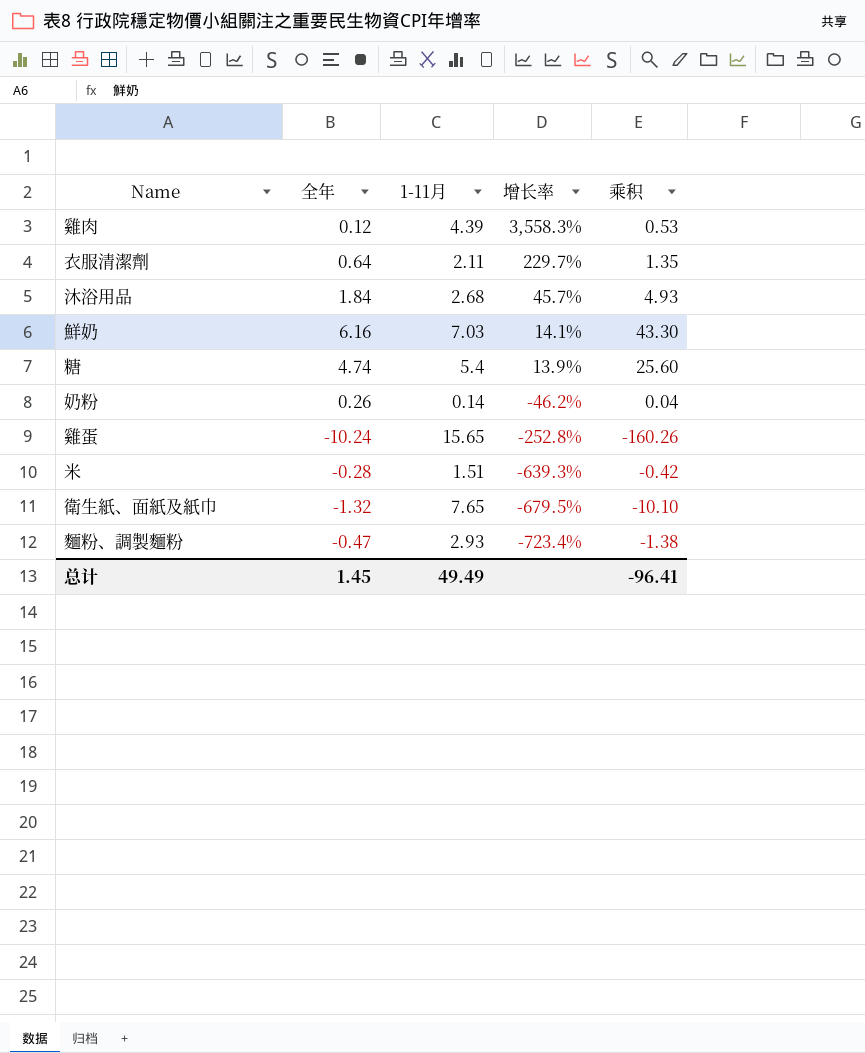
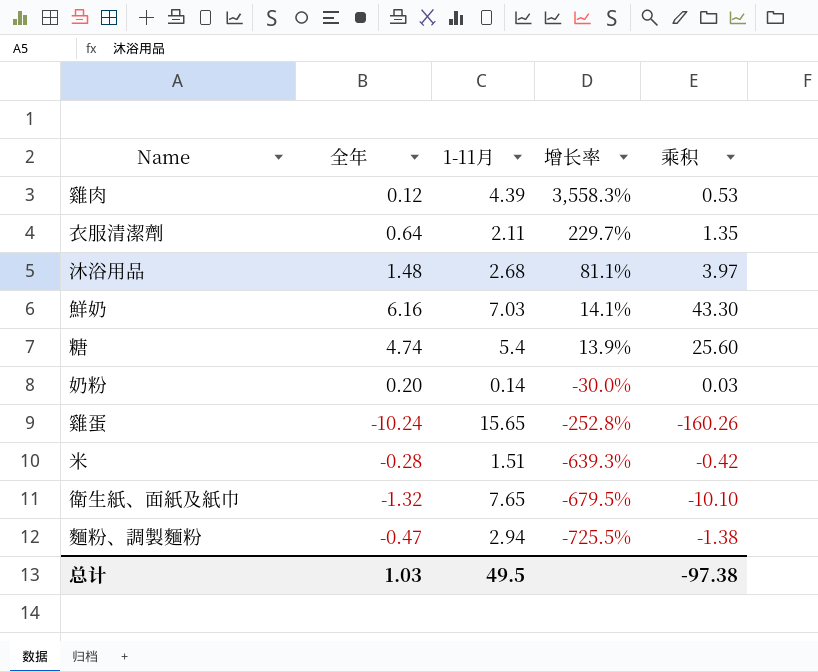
沐浴用品 | 全年: 1.84 -> 1.48
沐浴用品 | 增长率: 45.7% -> 81.1%
沐浴用品 | 乘积: 4.93 -> 3.97
奶粉 | 全年: 0.26 -> 0.20
奶粉 | 增长率: -46.2% -> -30.0%
奶粉 | 乘积: 0.04 -> 0.03
麵粉、調製麵粉 | 1-11月: 2.93 -> 2.94
麵粉、調製麵粉 | 增长率: -723.4% -> -725.5%
总计 | 全年: 1.45 -> 1.03
总计 | 1-11月: 49.49 -> 49.5
总计 | 乘积: -96.41 -> -97.38

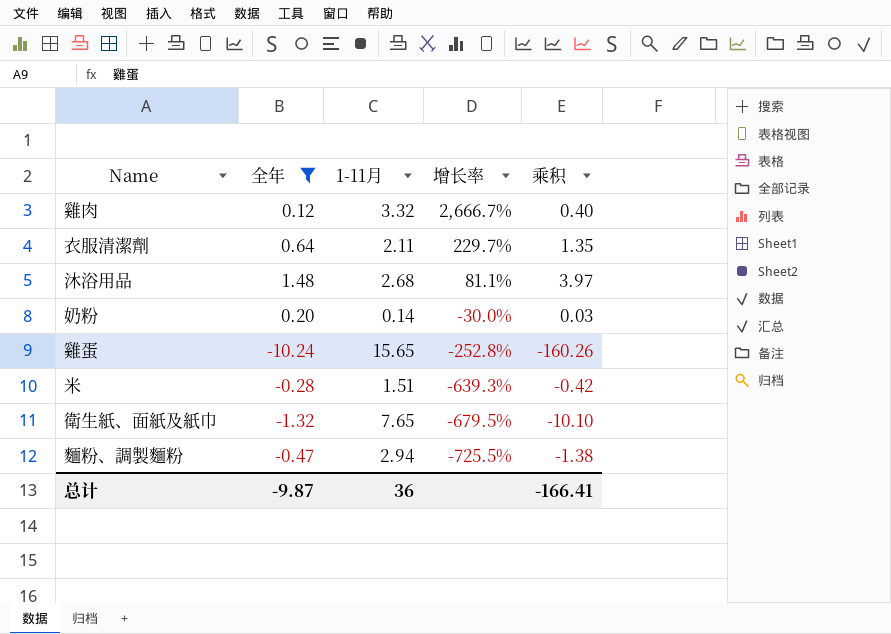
filter: none -> 全年 <= 1.48
雞肉 | 1-11月: 4.39 -> 3.32
雞肉 | 增长率: 3,558.3% -> 2,666.7%
雞肉 | 乘积: 0.53 -> 0.40
总计 | 全年: 1.03 -> -9.87
总计 | 1-11月: 49.5 -> 36
总计 | 乘积: -97.38 -> -166.41

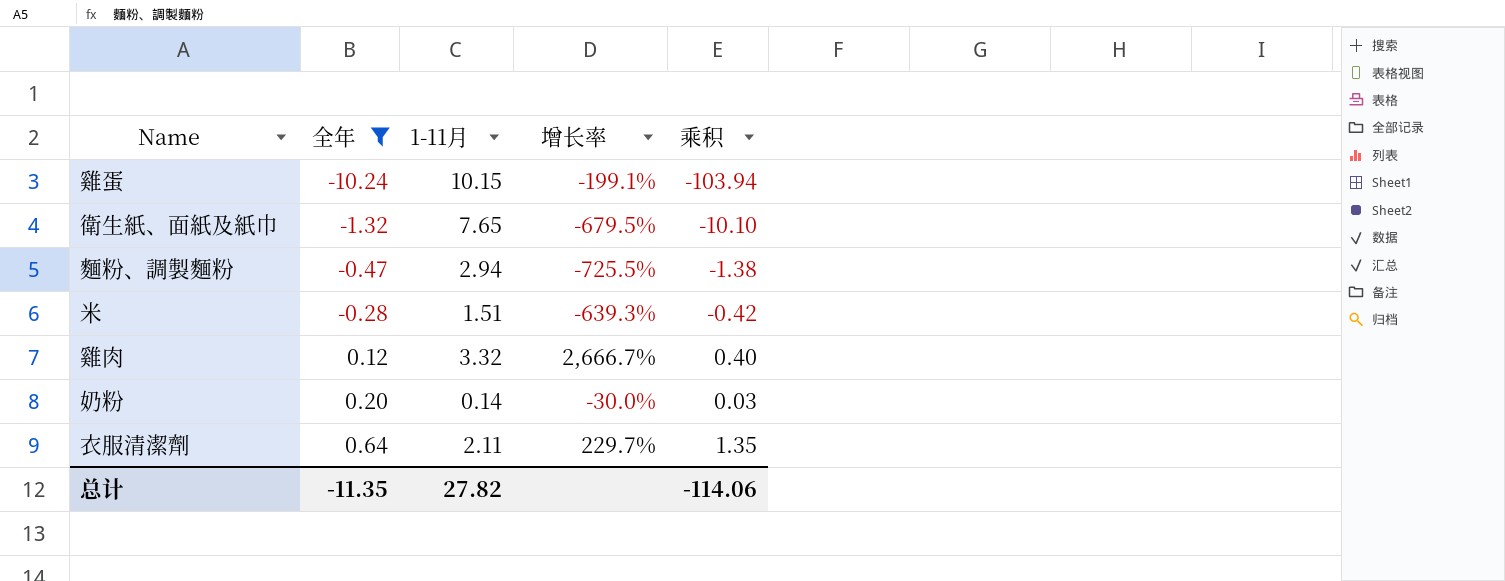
row order: 增长率 descending -> 全年 ascending
row 沐浴用品: 1.48 | 2.68 | 81.1% | 3.97 -> none
雞蛋 | 1-11月: 15.65 -> 10.15
雞蛋 | 增长率: -252.8% -> -199.1%
雞蛋 | 乘积: -160.26 -> -103.94
总计 | 全年: -9.87 -> -11.35
总计 | 1-11月: 36 -> 27.82
总计 | 乘积: -166.41 -> -114.06

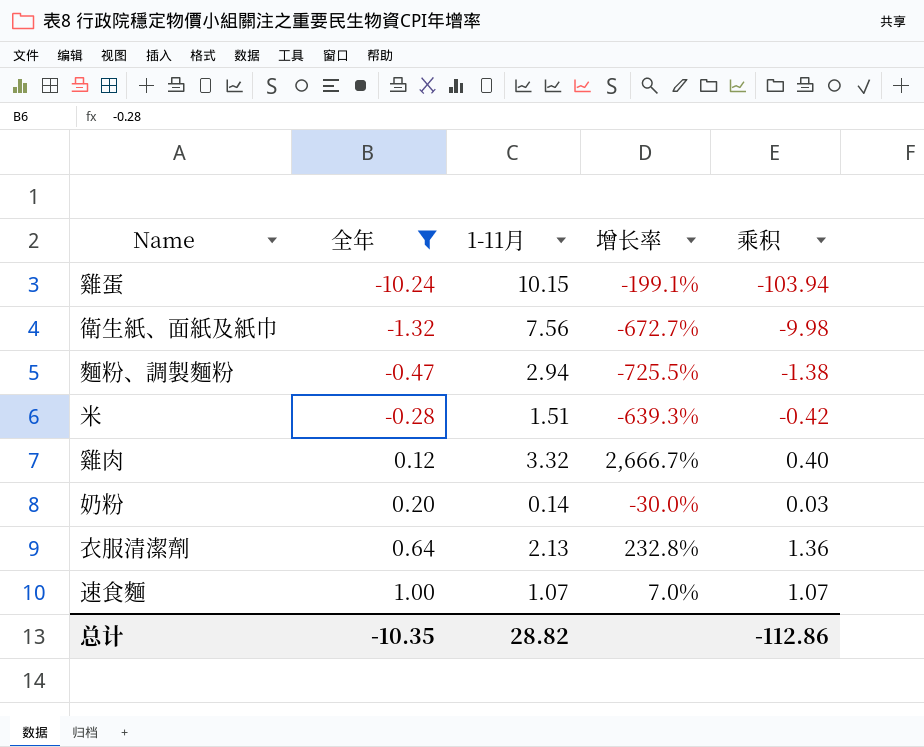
衛生紙、面紙及紙巾 | 1-11月: 7.65 -> 7.56
衛生紙、面紙及紙巾 | 增长率: -679.5% -> -672.7%
衛生紙、面紙及紙巾 | 乘积: -10.10 -> -9.98
衣服清潔劑 | 1-11月: 2.11 -> 2.13
衣服清潔劑 | 增长率: 229.7% -> 232.8%
衣服清潔劑 | 乘积: 1.35 -> 1.36
row 速食麵: none -> 1.00 | 1.07 | 7.0% | 1.07
总计 | 全年: -11.35 -> -10.35
总计 | 1-11月: 27.82 -> 28.82
总计 | 乘积: -114.06 -> -112.86

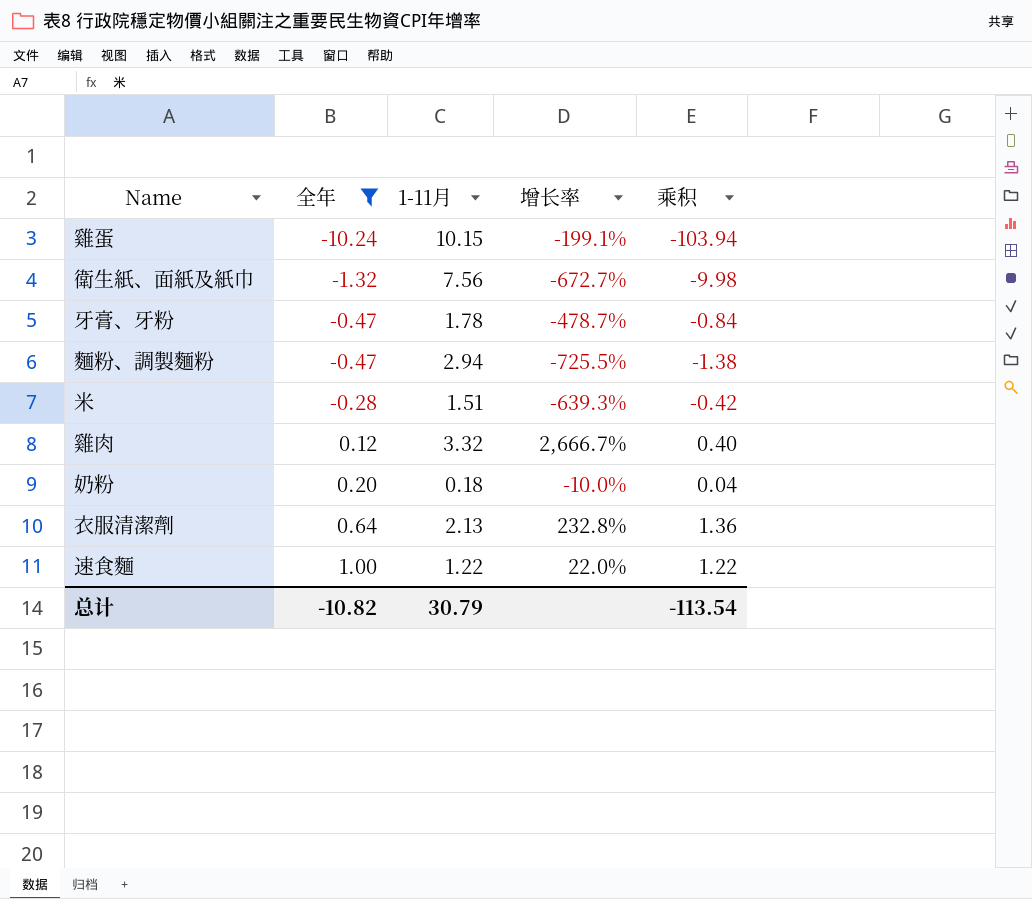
row 牙膏、牙粉: none -> -0.47 | 1.78 | -478.7% | -0.84
奶粉 | 1-11月: 0.14 -> 0.18
奶粉 | 增长率: -30.0% -> -10.0%
奶粉 | 乘积: 0.03 -> 0.04
速食麵 | 1-11月: 1.07 -> 1.22
速食麵 | 增长率: 7.0% -> 22.0%
速食麵 | 乘积: 1.07 -> 1.22
总计 | 全年: -10.35 -> -10.82
总计 | 1-11月: 28.82 -> 30.79
总计 | 乘积: -112.86 -> -113.54

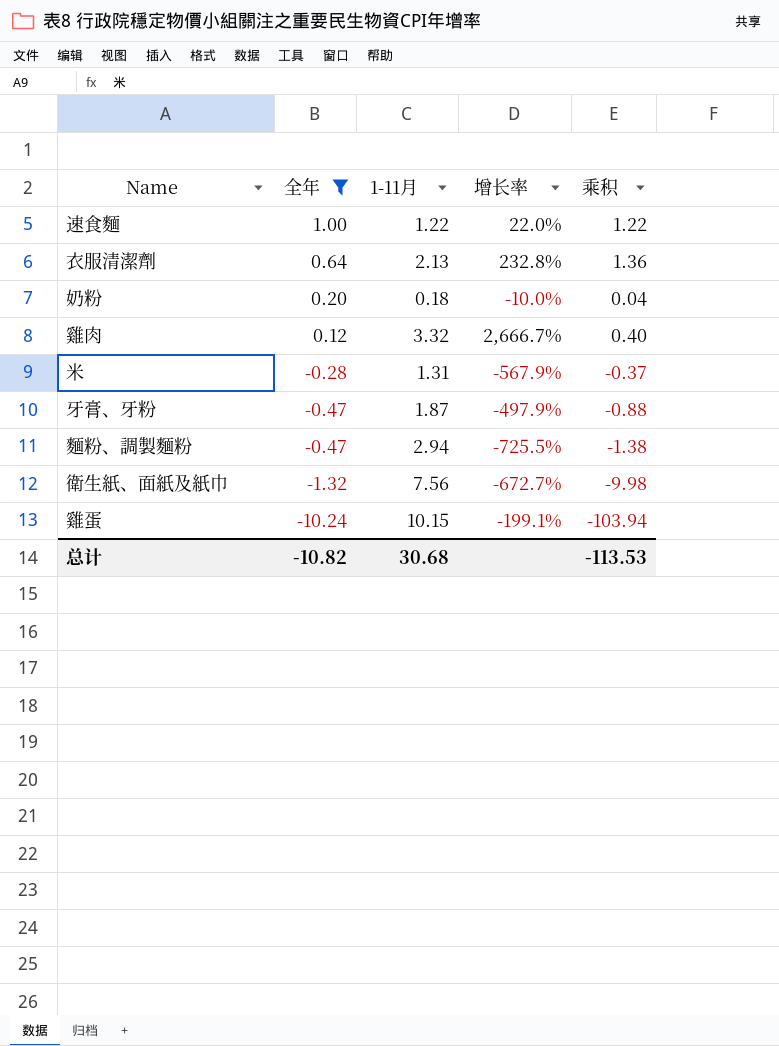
row order: 全年 ascending -> 全年 descending
米 | 1-11月: 1.51 -> 1.31
米 | 增长率: -639.3% -> -567.9%
米 | 乘积: -0.42 -> -0.37
牙膏、牙粉 | 1-11月: 1.78 -> 1.87
牙膏、牙粉 | 增长率: -478.7% -> -497.9%
牙膏、牙粉 | 乘积: -0.84 -> -0.88
总计 | 1-11月: 30.79 -> 30.68
总计 | 乘积: -113.54 -> -113.53

